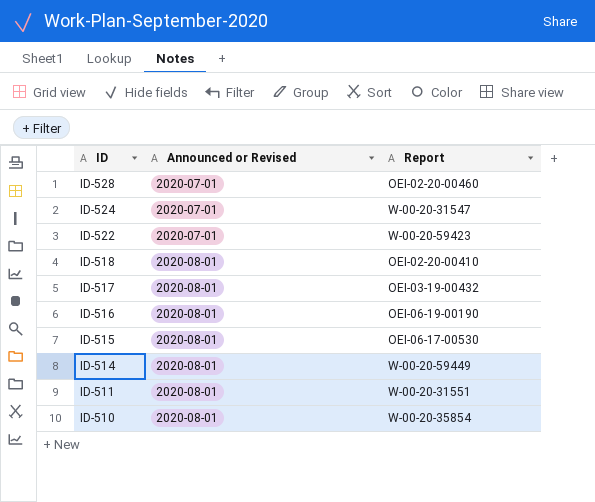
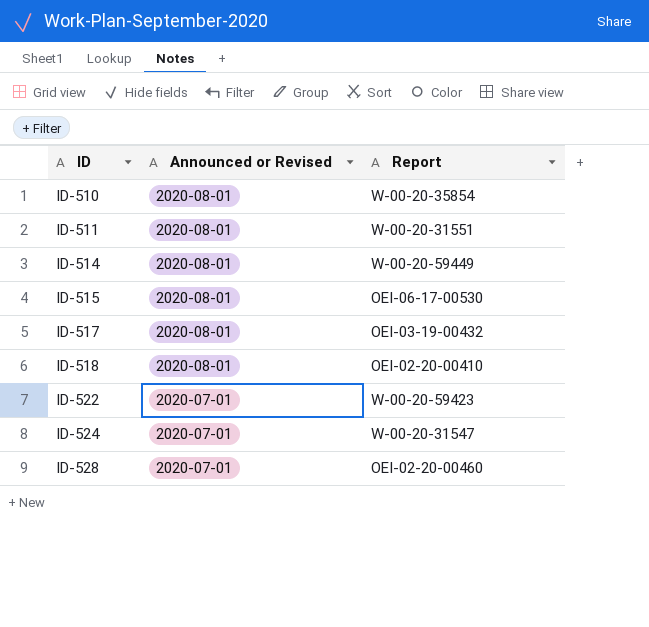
row order: ID descending -> ID ascending
row ID-516: 2020-08-01 | OEI-06-19-00190 -> none

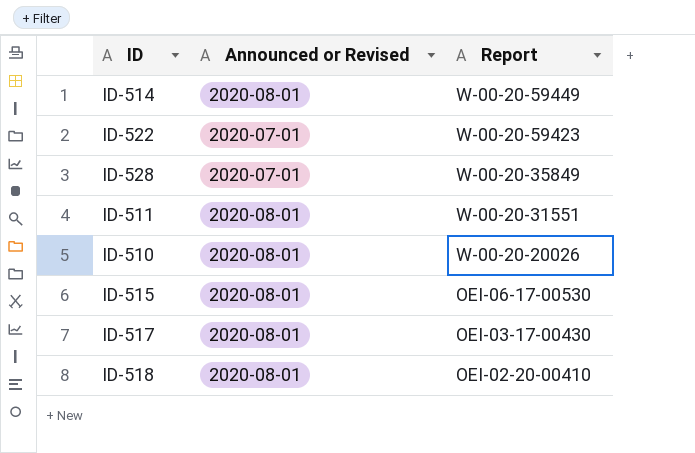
row order: ID ascending -> Report descending
row ID-524: 2020-07-01 | W-00-20-31547 -> none
ID-528 | Report: OEI-02-20-00460 -> W-00-20-35849
ID-510 | Report: W-00-20-35854 -> W-00-20-20026
ID-517 | Report: OEI-03-19-00432 -> OEI-03-17-00430

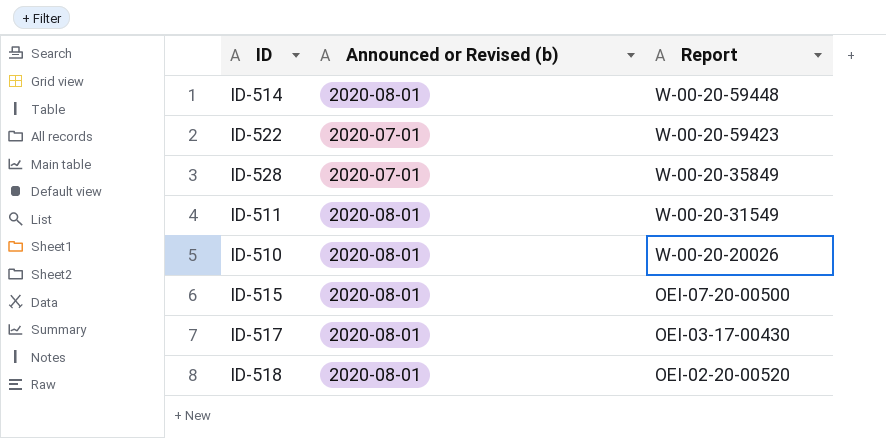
column name: Announced or Revised -> Announced or Revised (b)
ID-514 | Report: W-00-20-59449 -> W-00-20-59448
ID-511 | Report: W-00-20-31551 -> W-00-20-31549
ID-515 | Report: OEI-06-17-00530 -> OEI-07-20-00500
ID-518 | Report: OEI-02-20-00410 -> OEI-02-20-00520

